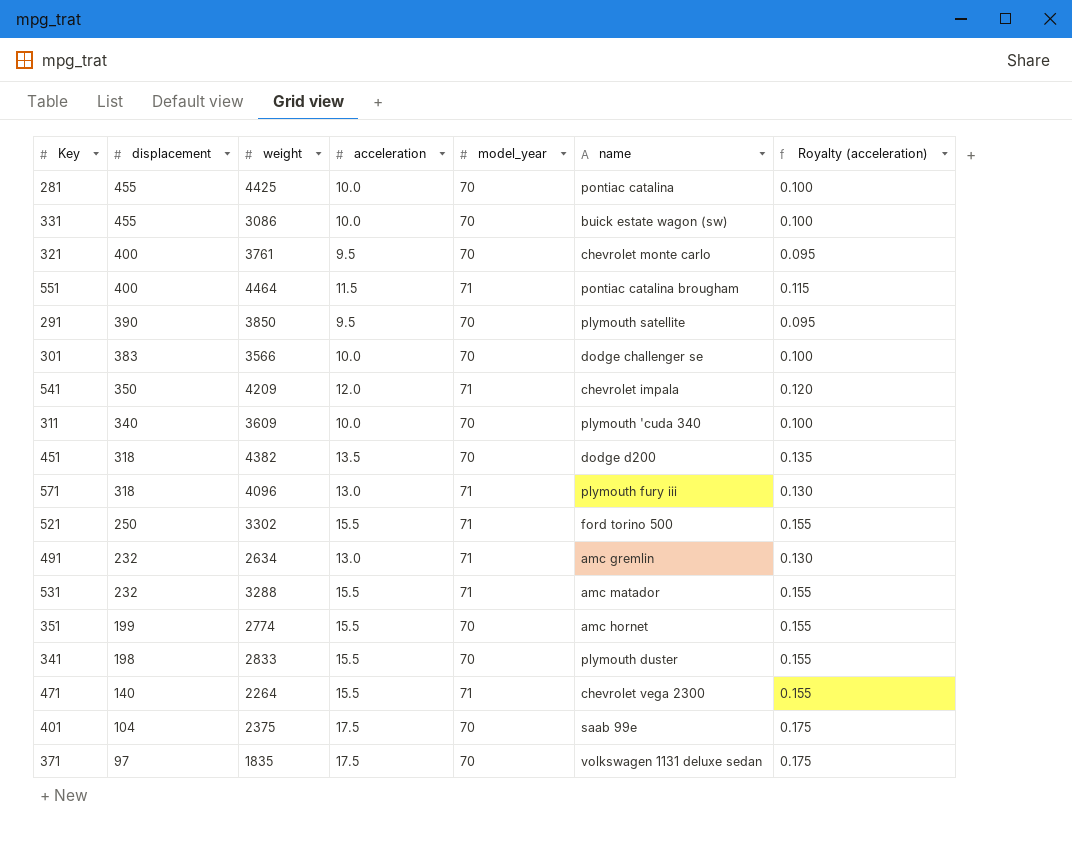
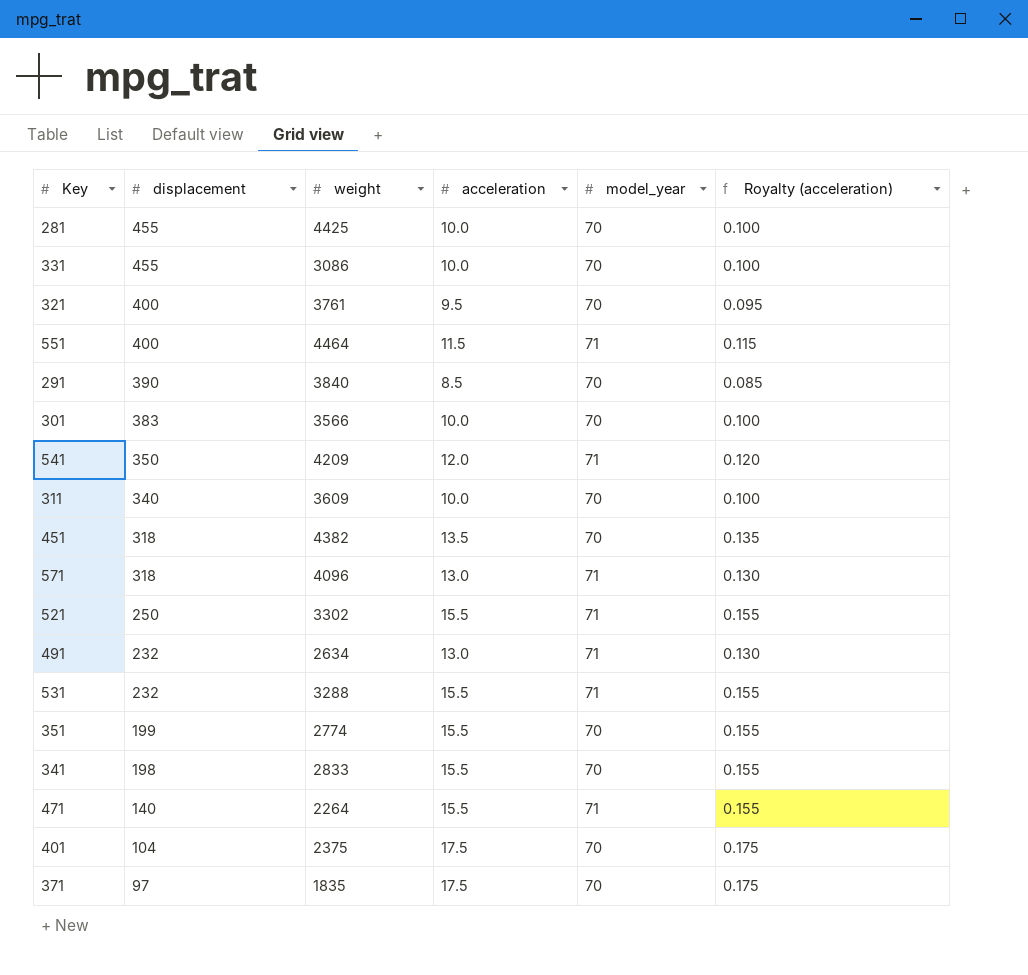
column name | position: 6 -> none
291 | weight: 3850 -> 3840
291 | acceleration: 9.5 -> 8.5
291 | Royalty (acceleration): 0.095 -> 0.085

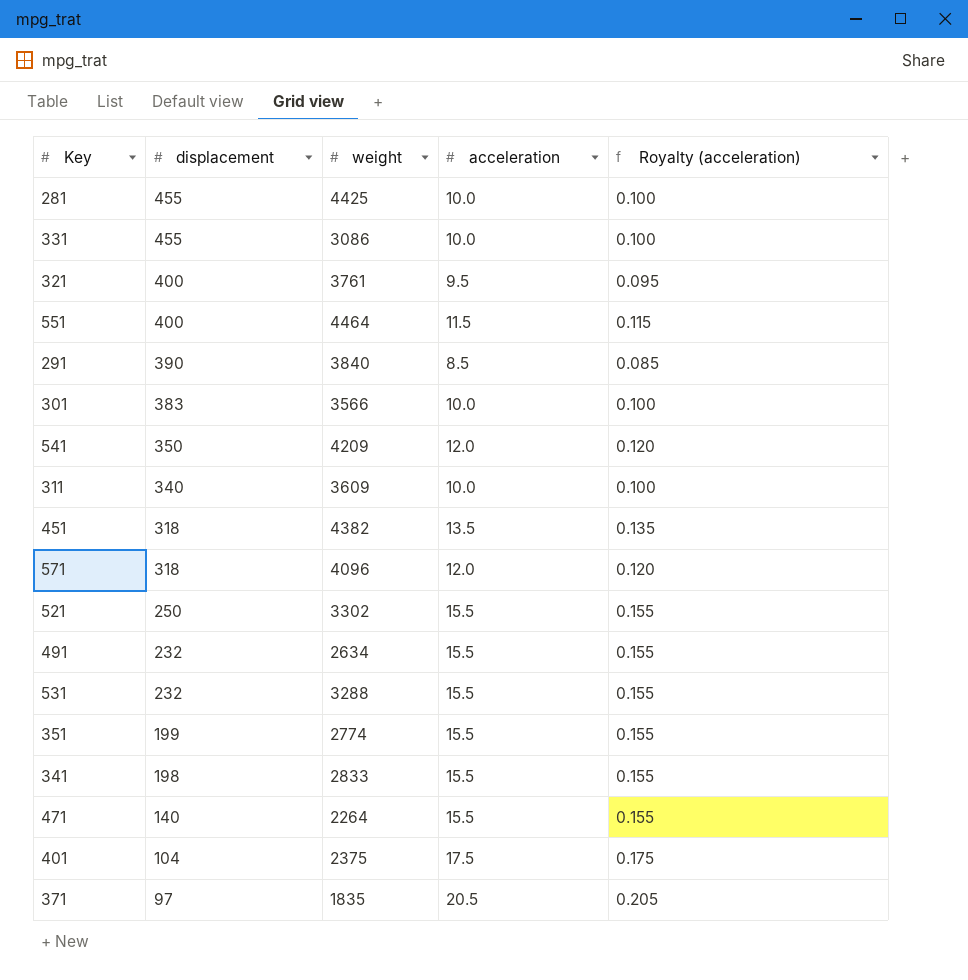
column model_year | position: 5 -> none
571 | acceleration: 13.0 -> 12.0
571 | Royalty (acceleration): 0.130 -> 0.120
491 | acceleration: 13.0 -> 15.5
491 | Royalty (acceleration): 0.130 -> 0.155
371 | acceleration: 17.5 -> 20.5
371 | Royalty (acceleration): 0.175 -> 0.205

